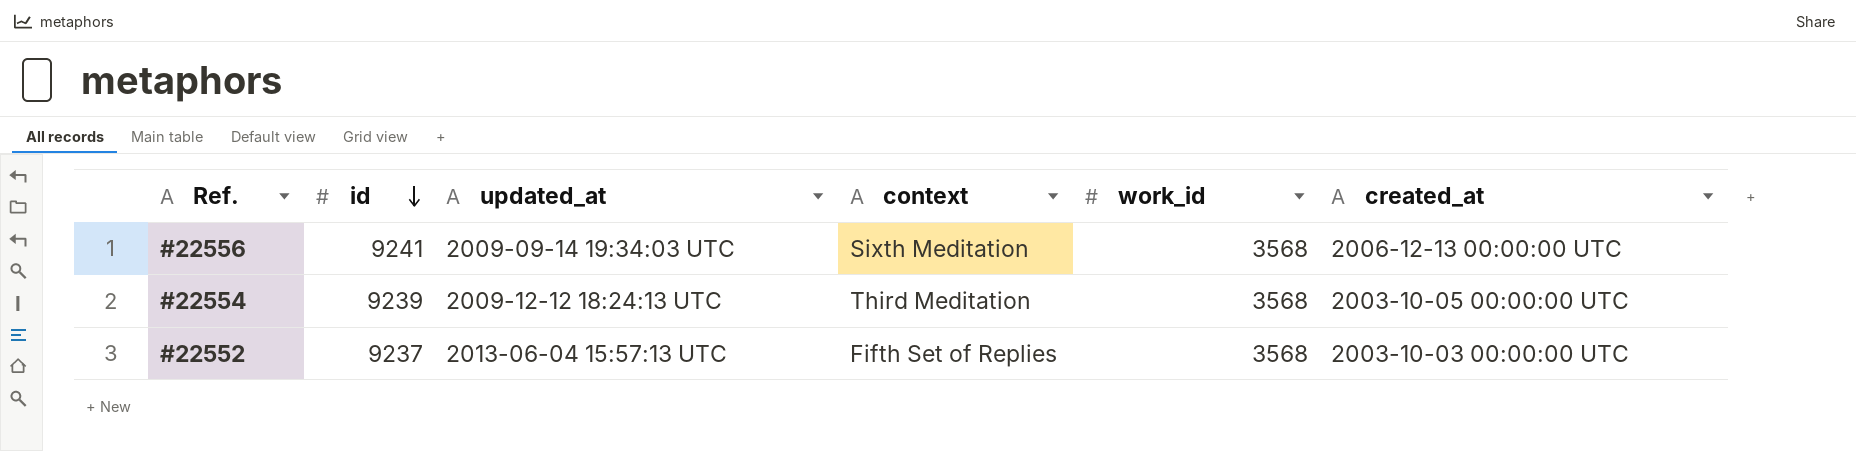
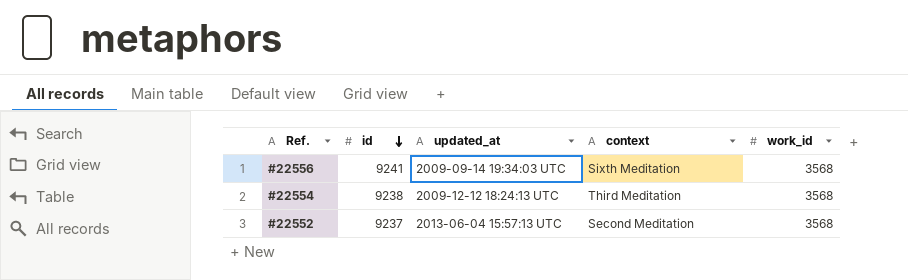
column created_at | position: 6 -> none
#22554 | id: 9239 -> 9238
#22552 | context: Fifth Set of Replies -> Second Meditation

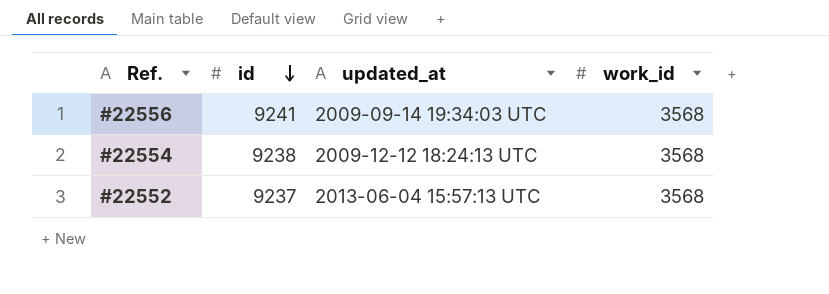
column context | position: 4 -> none

